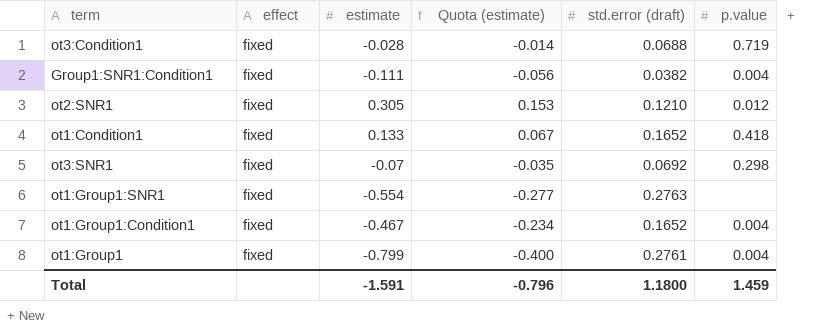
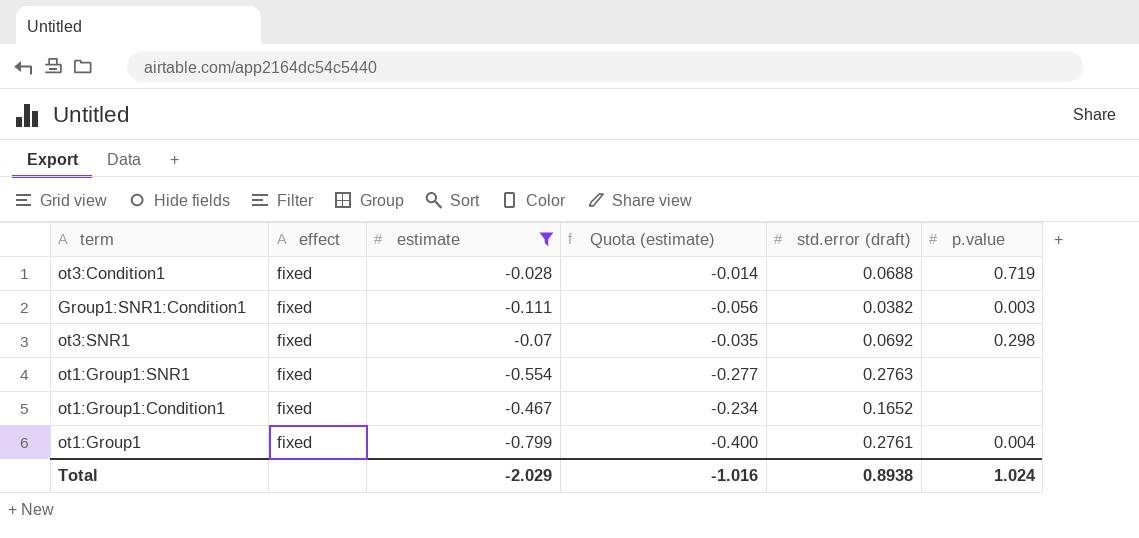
filter: none -> estimate <= -0.028
Group1:SNR1:Condition1 | p.value: 0.004 -> 0.003
ot1:Group1:Condition1 | p.value: 0.004 -> none
Total | estimate: -1.591 -> -2.029
Total | Quota (estimate): -0.796 -> -1.016
Total | std.error (draft): 1.1800 -> 0.8938
Total | p.value: 1.459 -> 1.024

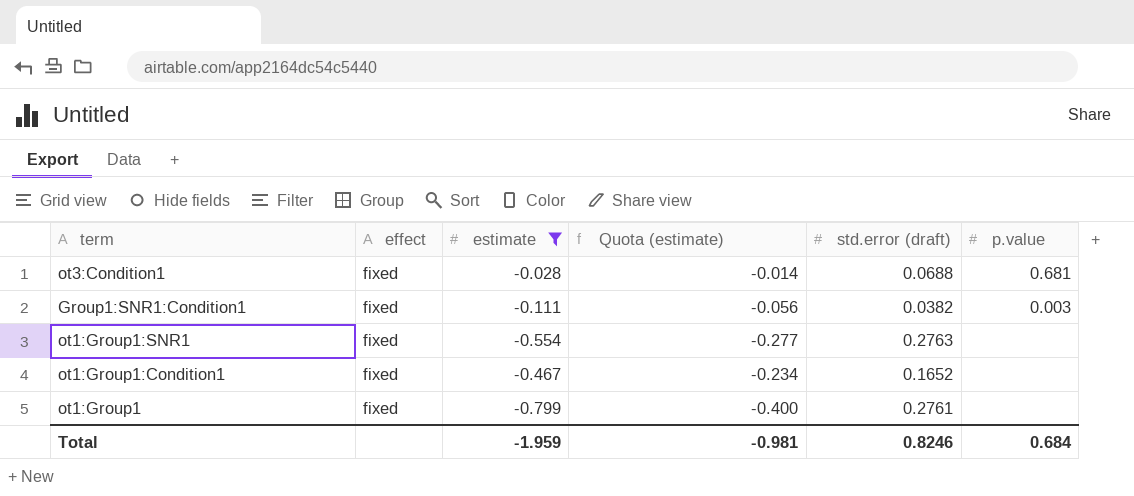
row ot3:SNR1: fixed | -0.07 | -0.035 | 0.0692 | 0.298 -> none
ot3:Condition1 | p.value: 0.719 -> 0.681
ot1:Group1 | p.value: 0.004 -> none
Total | estimate: -2.029 -> -1.959
Total | Quota (estimate): -1.016 -> -0.981
Total | std.error (draft): 0.8938 -> 0.8246
Total | p.value: 1.024 -> 0.684

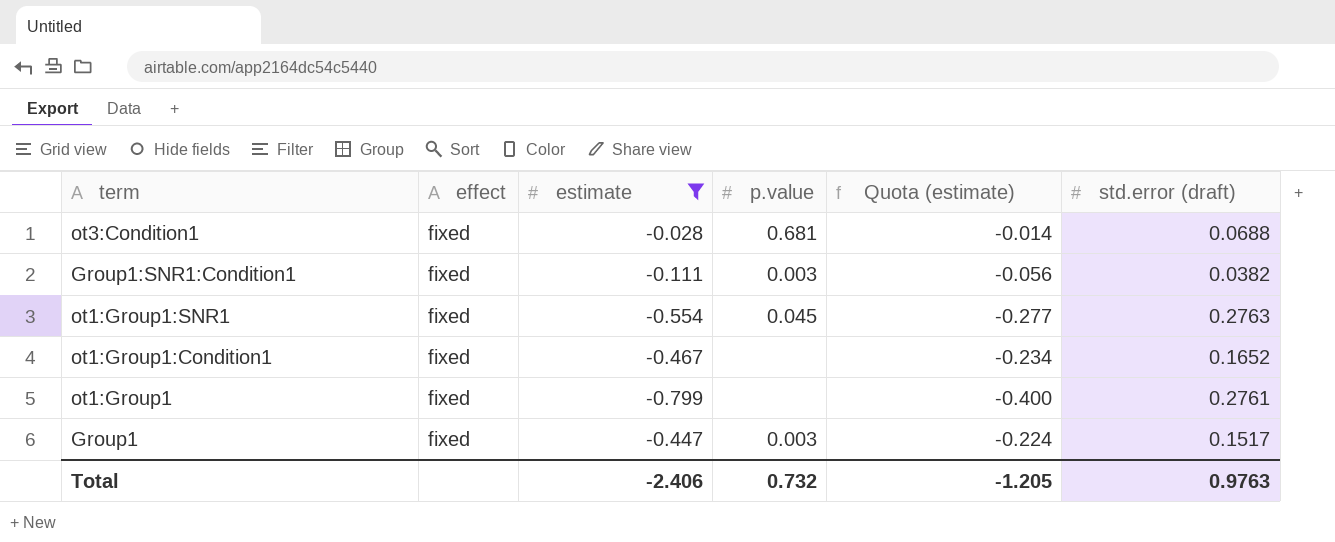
column p.value | position: 6 -> 4
ot1:Group1:SNR1 | p.value: none -> 0.045
row Group1: none -> fixed | -0.447 | 0.003 | -0.224 | 0.1517
Total | estimate: -1.959 -> -2.406
Total | p.value: 0.684 -> 0.732
Total | Quota (estimate): -0.981 -> -1.205
Total | std.error (draft): 0.8246 -> 0.9763

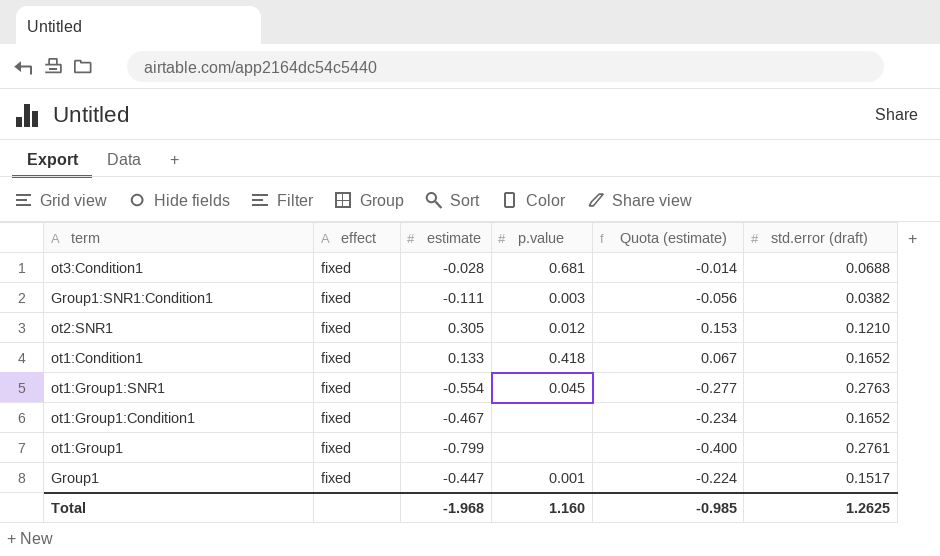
filter: estimate <= -0.028 -> none
Group1 | p.value: 0.003 -> 0.001
Total | estimate: -2.406 -> -1.968
Total | p.value: 0.732 -> 1.160
Total | Quota (estimate): -1.205 -> -0.985
Total | std.error (draft): 0.9763 -> 1.2625

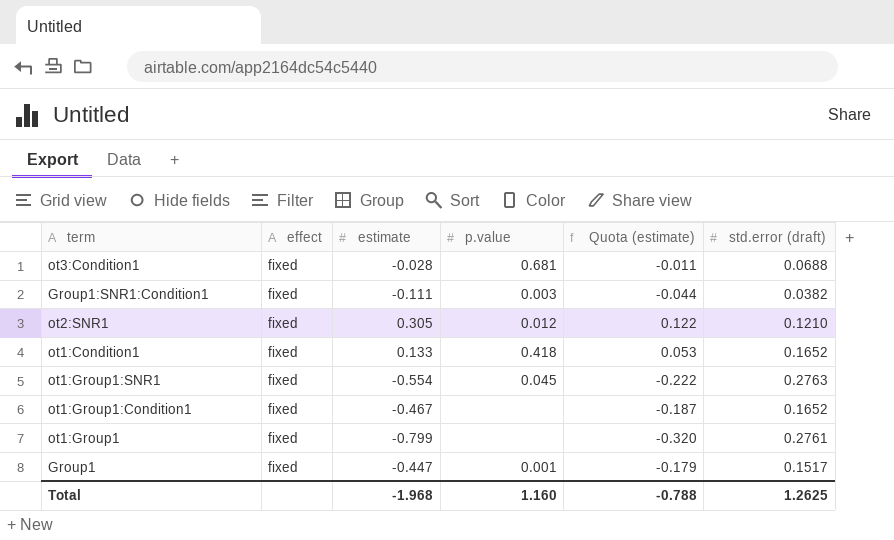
column Quota (estimate) | formula: [estimate] * 0.5 -> [estimate] * 0.4
Total | Quota (estimate): -0.985 -> -0.788

